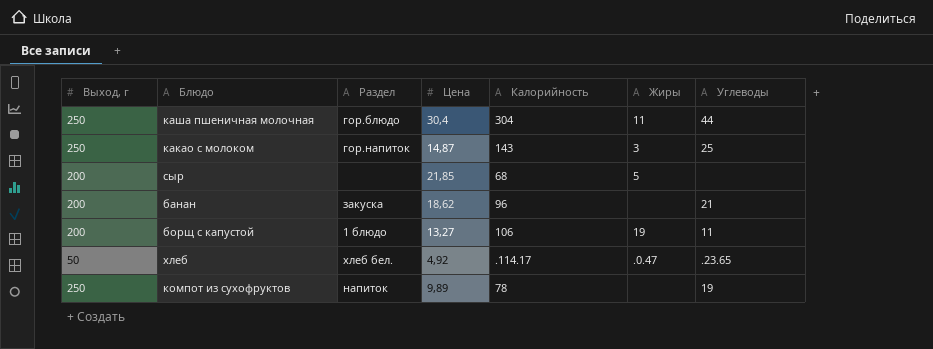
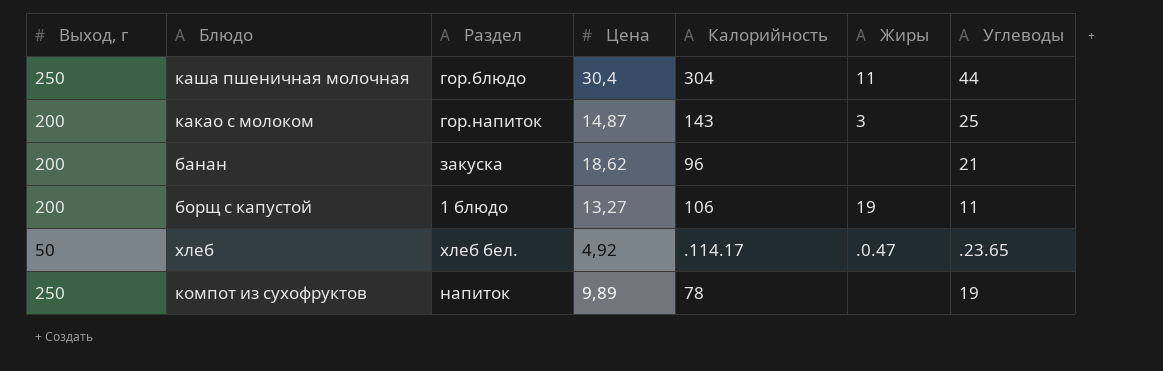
row сыр: 200 | none | 21,85 | 68 | 5 | none -> none
какао с молоком | Выход, г: 250 -> 200

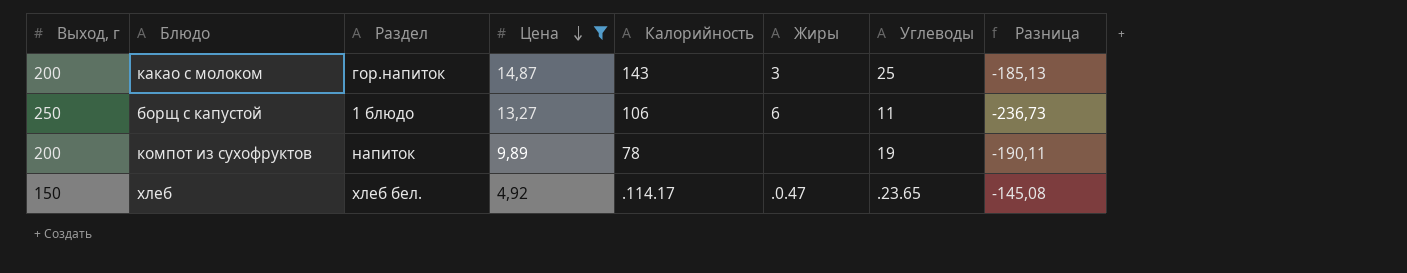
filter: none -> Цена <= 14,87
row order: none -> Цена descending
column Разница | formula: none -> [Цена] - [Выход, г]
борщ с капустой | Выход, г: 200 -> 250
борщ с капустой | Жиры: 19 -> 6
компот из сухофруктов | Выход, г: 250 -> 200
хлеб | Выход, г: 50 -> 150

